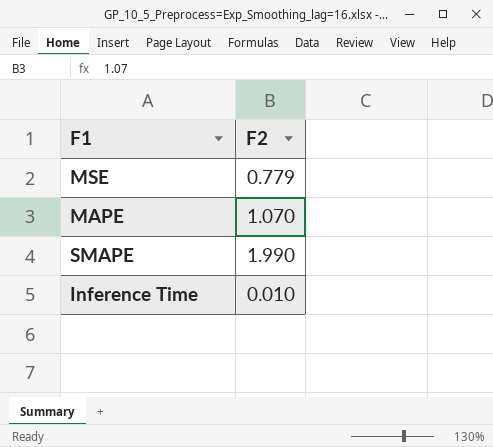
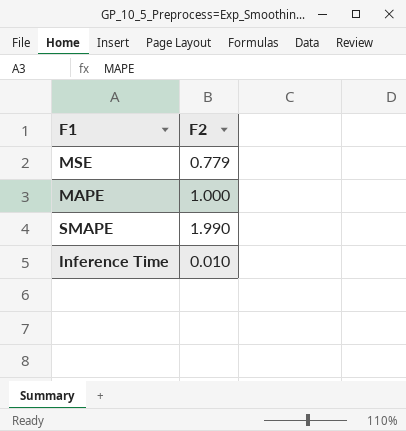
MAPE | F2: 1.070 -> 1.000

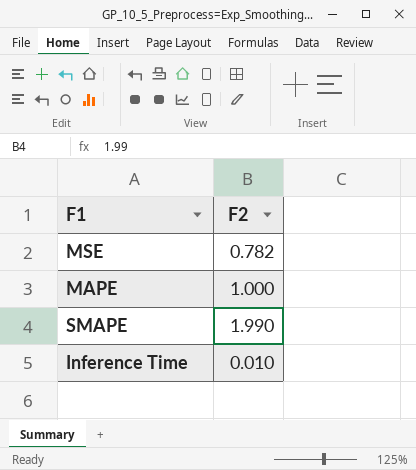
MSE | F2: 0.779 -> 0.782

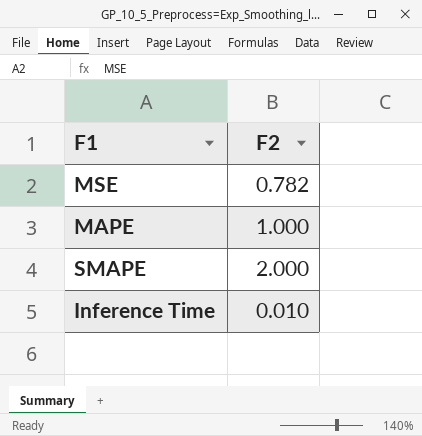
SMAPE | F2: 1.990 -> 2.000

